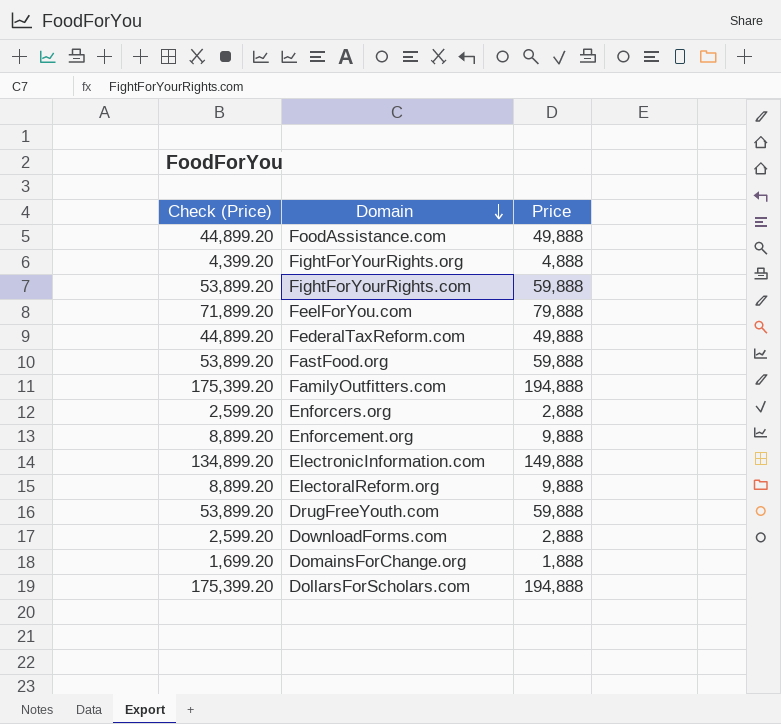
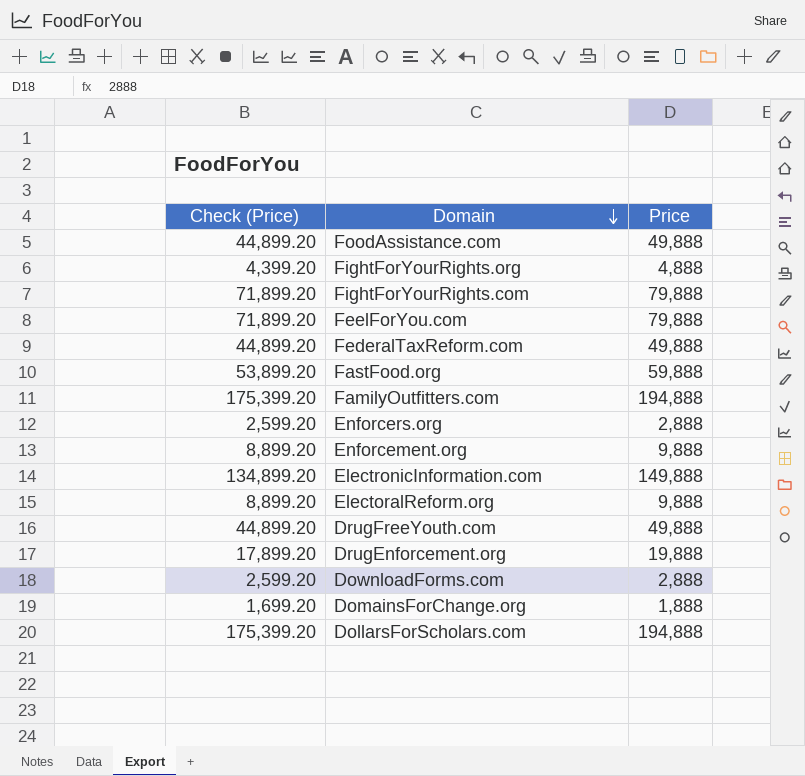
FightForYourRights.com | Check (Price): 53,899.20 -> 71,899.20
FightForYourRights.com | Price: 59,888 -> 79,888
DrugFreeYouth.com | Check (Price): 53,899.20 -> 44,899.20
DrugFreeYouth.com | Price: 59,888 -> 49,888
row DrugEnforcement.org: none -> 17,899.20 | 19,888

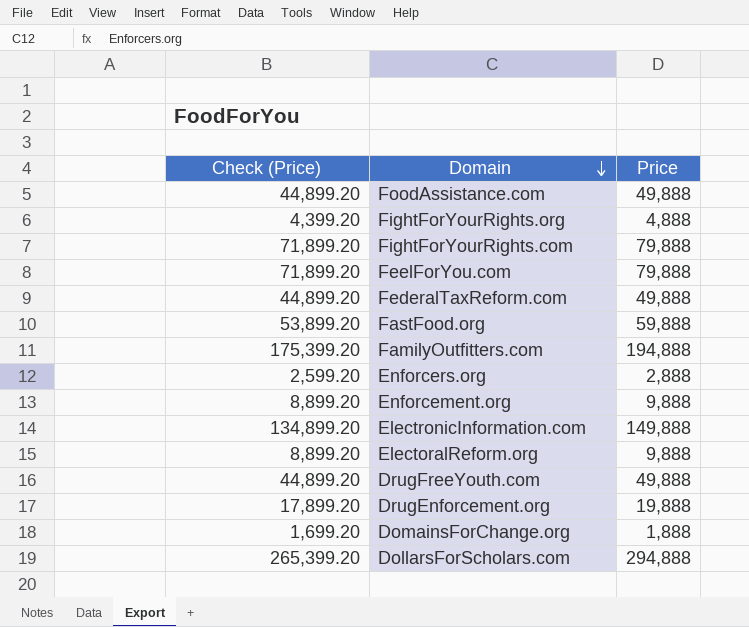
row DownloadForms.com: 2,599.20 | 2,888 -> none
DollarsForScholars.com | Check (Price): 175,399.20 -> 265,399.20
DollarsForScholars.com | Price: 194,888 -> 294,888

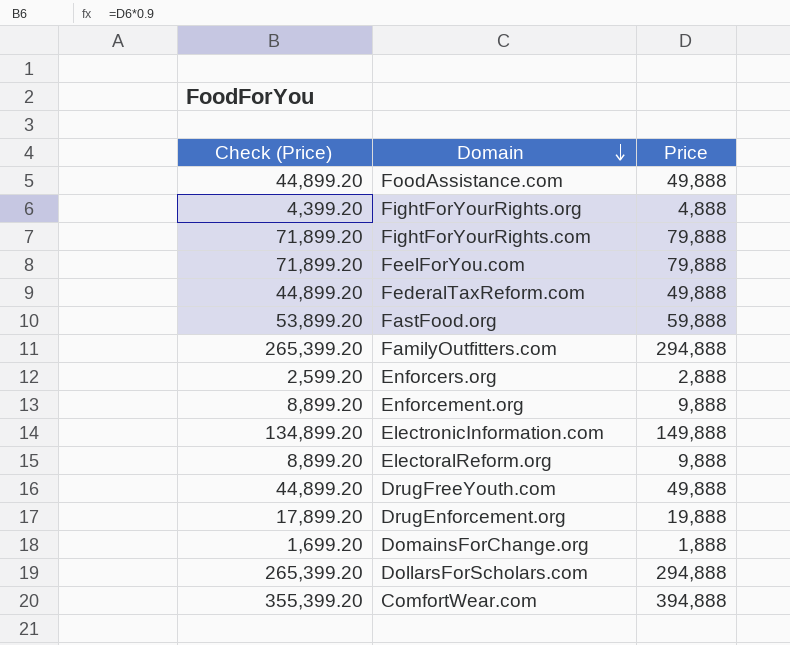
FamilyOutfitters.com | Check (Price): 175,399.20 -> 265,399.20
FamilyOutfitters.com | Price: 194,888 -> 294,888
row ComfortWear.com: none -> 355,399.20 | 394,888

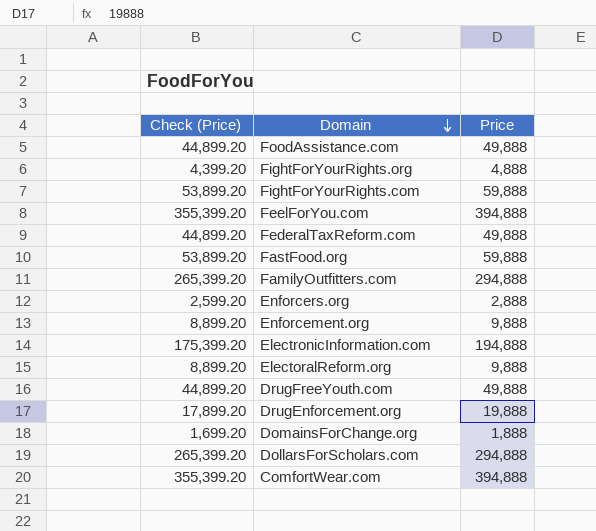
FightForYourRights.com | Check (Price): 71,899.20 -> 53,899.20
FightForYourRights.com | Price: 79,888 -> 59,888
FeelForYou.com | Check (Price): 71,899.20 -> 355,399.20
FeelForYou.com | Price: 79,888 -> 394,888
ElectronicInformation.com | Check (Price): 134,899.20 -> 175,399.20
ElectronicInformation.com | Price: 149,888 -> 194,888

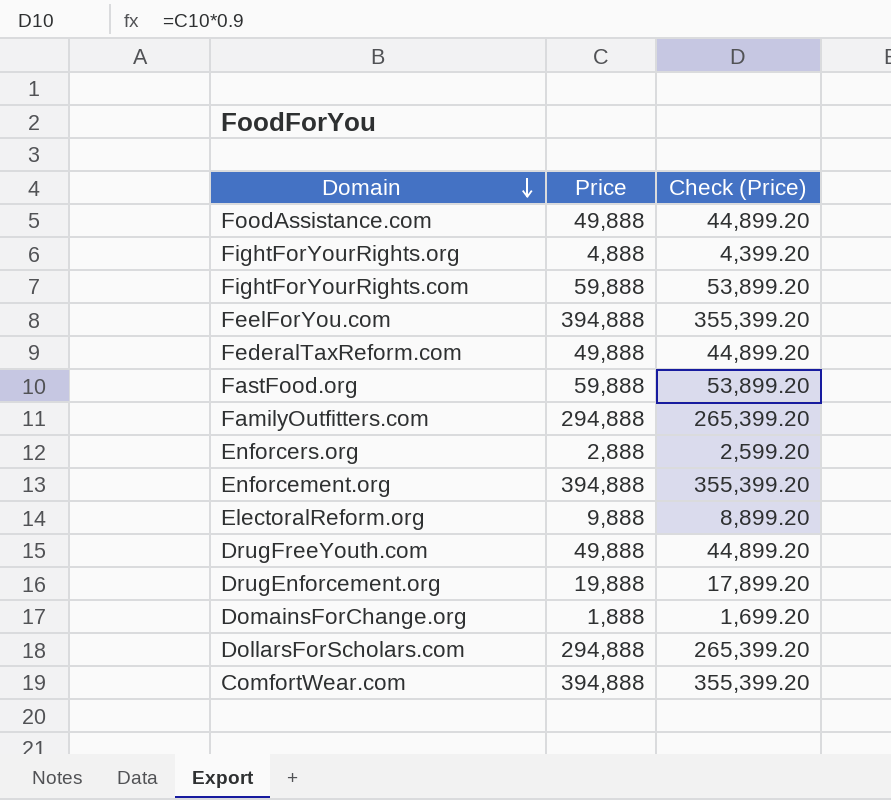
column Check (Price) | position: 1 -> 3
row ElectronicInformation.com: 175,399.20 | 194,888 -> none
Enforcement.org | Price: 9,888 -> 394,888
Enforcement.org | Check (Price): 8,899.20 -> 355,399.20

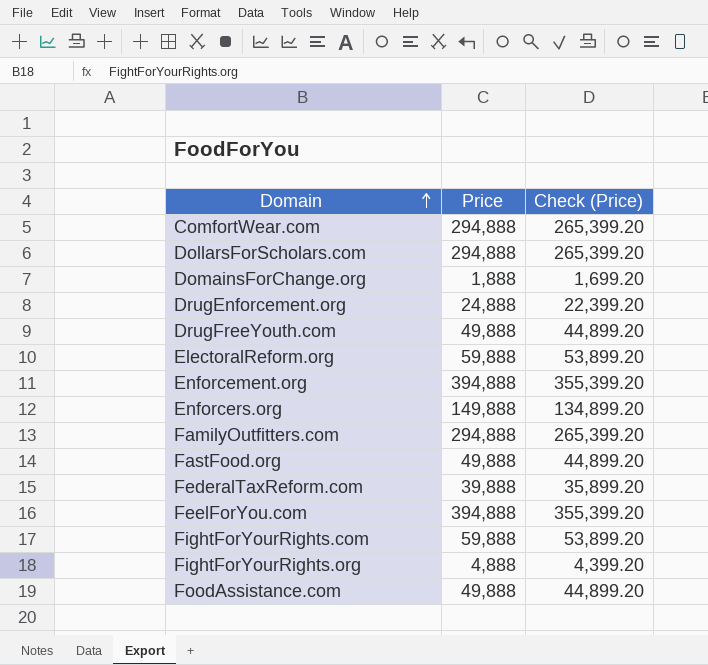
row order: Domain descending -> Domain ascending
ComfortWear.com | Price: 394,888 -> 294,888
ComfortWear.com | Check (Price): 355,399.20 -> 265,399.20
DrugEnforcement.org | Price: 19,888 -> 24,888
DrugEnforcement.org | Check (Price): 17,899.20 -> 22,399.20
ElectoralReform.org | Price: 9,888 -> 59,888
ElectoralReform.org | Check (Price): 8,899.20 -> 53,899.20
Enforcers.org | Price: 2,888 -> 149,888
Enforcers.org | Check (Price): 2,599.20 -> 134,899.20
FastFood.org | Price: 59,888 -> 49,888
FastFood.org | Check (Price): 53,899.20 -> 44,899.20
FederalTaxReform.com | Price: 49,888 -> 39,888
FederalTaxReform.com | Check (Price): 44,899.20 -> 35,899.20

